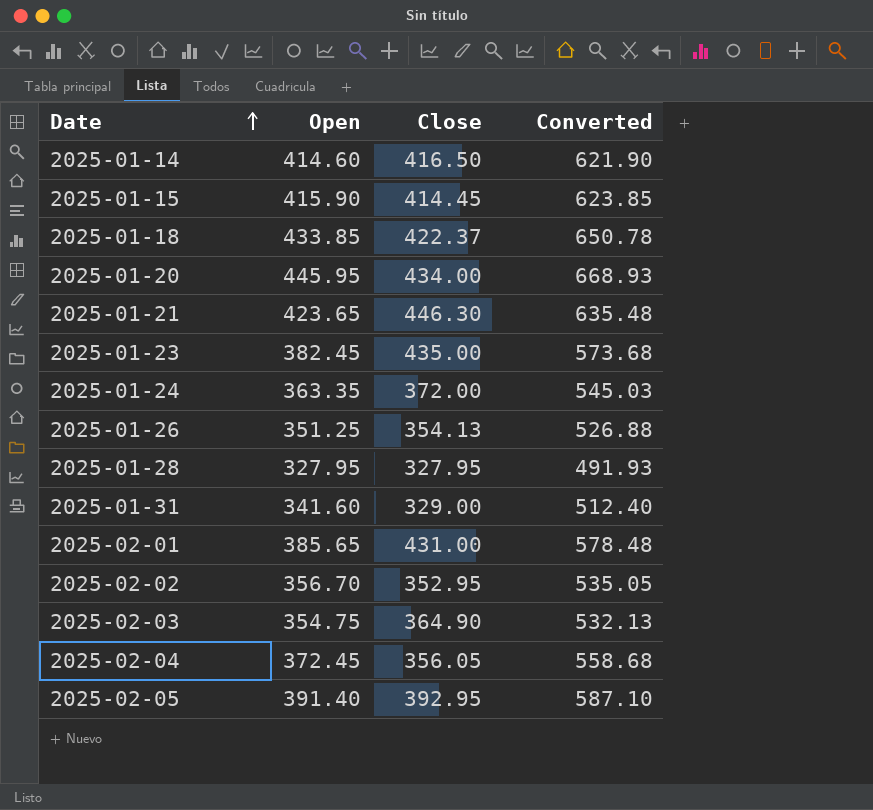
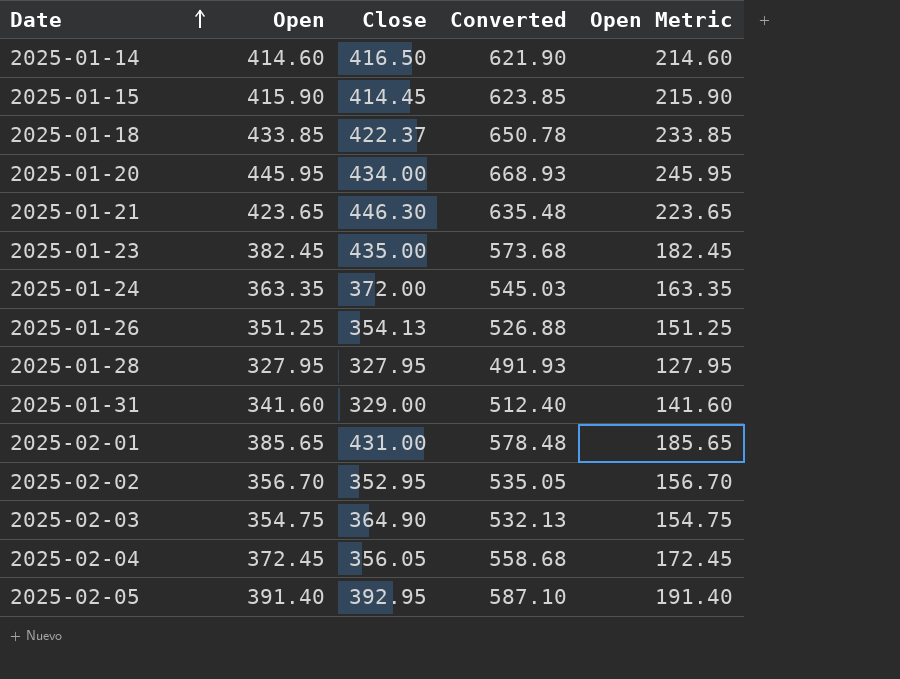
column Open Metric | formula: none -> [Open] - 200

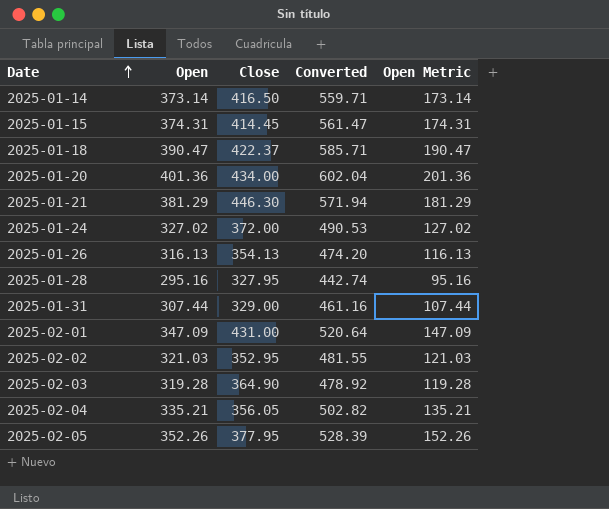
row 2025-01-23: 382.45 | 435.00 | 573.68 | 182.45 -> none
2025-01-14 | Open: 414.60 -> 373.14
2025-01-14 | Converted: 621.90 -> 559.71
2025-01-14 | Open Metric: 214.60 -> 173.14
2025-01-15 | Open: 415.90 -> 374.31
2025-01-15 | Converted: 623.85 -> 561.47
2025-01-15 | Open Metric: 215.90 -> 174.31
2025-01-18 | Open: 433.85 -> 390.47
2025-01-18 | Converted: 650.78 -> 585.71
2025-01-18 | Open Metric: 233.85 -> 190.47
2025-01-20 | Open: 445.95 -> 401.36
2025-01-20 | Converted: 668.93 -> 602.04
2025-01-20 | Open Metric: 245.95 -> 201.36
2025-01-21 | Open: 423.65 -> 381.29
2025-01-21 | Converted: 635.48 -> 571.94
2025-01-21 | Open Metric: 223.65 -> 181.29
2025-01-24 | Open: 363.35 -> 327.02
2025-01-24 | Converted: 545.03 -> 490.53
2025-01-24 | Open Metric: 163.35 -> 127.02
2025-01-26 | Open: 351.25 -> 316.13
2025-01-26 | Converted: 526.88 -> 474.20
2025-01-26 | Open Metric: 151.25 -> 116.13
2025-01-28 | Open: 327.95 -> 295.16
2025-01-28 | Converted: 491.93 -> 442.74
2025-01-28 | Open Metric: 127.95 -> 95.16
2025-01-31 | Open: 341.60 -> 307.44
2025-01-31 | Converted: 512.40 -> 461.16
2025-01-31 | Open Metric: 141.60 -> 107.44
2025-02-01 | Open: 385.65 -> 347.09
2025-02-01 | Converted: 578.48 -> 520.64
2025-02-01 | Open Metric: 185.65 -> 147.09
2025-02-02 | Open: 356.70 -> 321.03
2025-02-02 | Converted: 535.05 -> 481.55
2025-02-02 | Open Metric: 156.70 -> 121.03
2025-02-03 | Open: 354.75 -> 319.28
2025-02-03 | Converted: 532.13 -> 478.92
2025-02-03 | Open Metric: 154.75 -> 119.28
2025-02-04 | Open: 372.45 -> 335.21
2025-02-04 | Converted: 558.68 -> 502.82
2025-02-04 | Open Metric: 172.45 -> 135.21
2025-02-05 | Open: 391.40 -> 352.26
2025-02-05 | Close: 392.95 -> 377.95
2025-02-05 | Converted: 587.10 -> 528.39
2025-02-05 | Open Metric: 191.40 -> 152.26

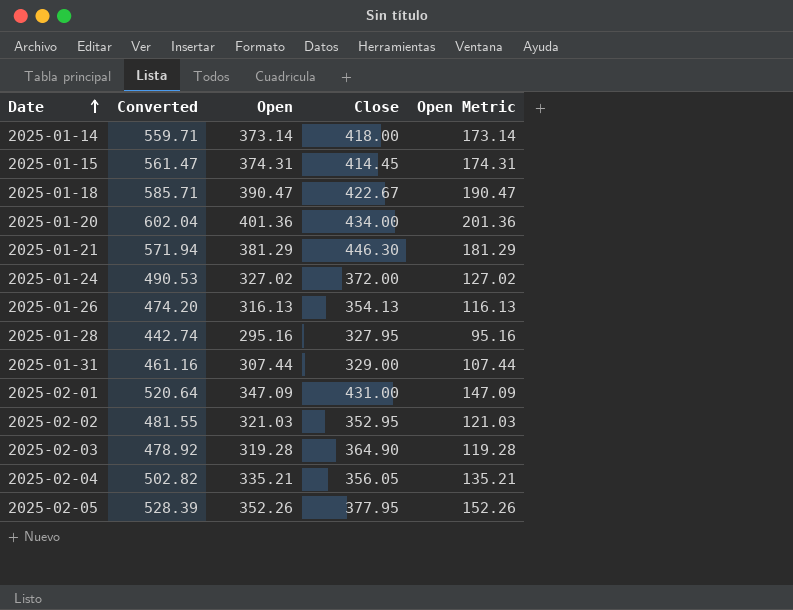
column Converted | position: 4 -> 2
2025-01-14 | Close: 416.50 -> 418.00
2025-01-18 | Close: 422.37 -> 422.67

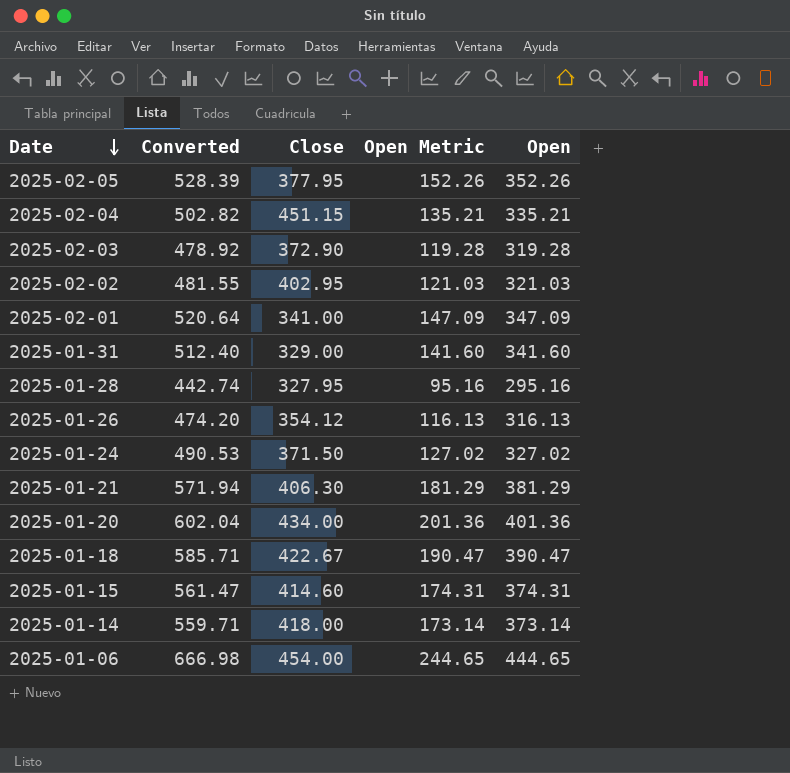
row order: Date ascending -> Date descending
column Open | position: 3 -> 5
2025-02-04 | Close: 356.05 -> 451.15
2025-02-03 | Close: 364.90 -> 372.90
2025-02-02 | Close: 352.95 -> 402.95
2025-02-01 | Close: 431.00 -> 341.00
2025-01-31 | Converted: 461.16 -> 512.40
2025-01-31 | Open Metric: 107.44 -> 141.60
2025-01-31 | Open: 307.44 -> 341.60
2025-01-26 | Close: 354.13 -> 354.12
2025-01-24 | Close: 372.00 -> 371.50
2025-01-21 | Close: 446.30 -> 406.30
2025-01-15 | Close: 414.45 -> 414.60
row 2025-01-06: none -> 666.98 | 454.00 | 244.65 | 444.65

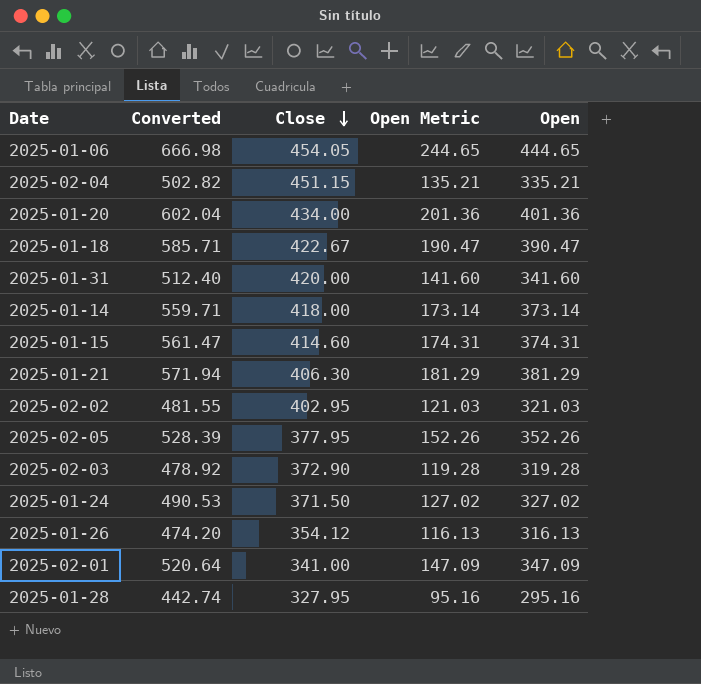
row order: Date descending -> Close descending
2025-01-06 | Close: 454.00 -> 454.05
2025-01-31 | Close: 329.00 -> 420.00

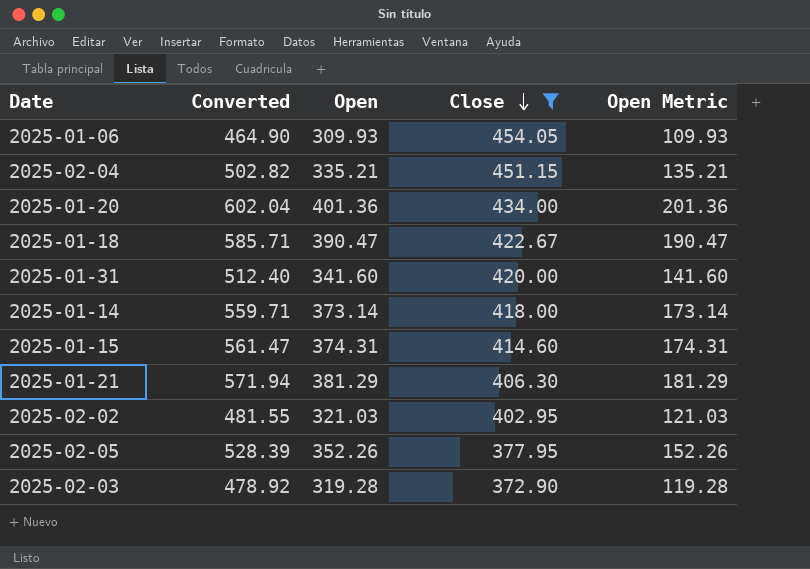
filter: none -> Close >= 372.90
column Open | position: 5 -> 3
2025-01-06 | Converted: 666.98 -> 464.90
2025-01-06 | Open: 444.65 -> 309.93
2025-01-06 | Open Metric: 244.65 -> 109.93

